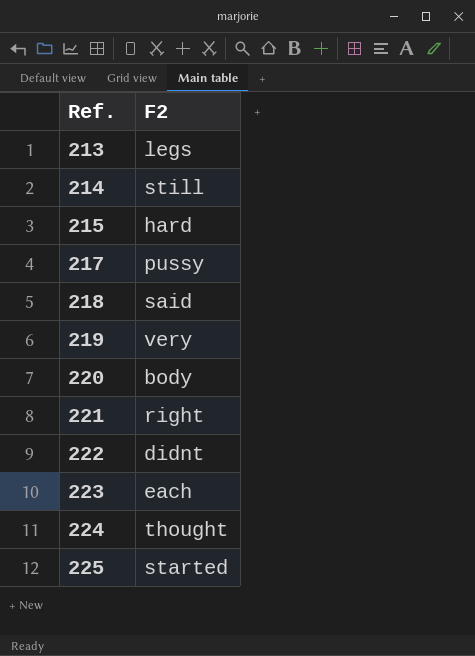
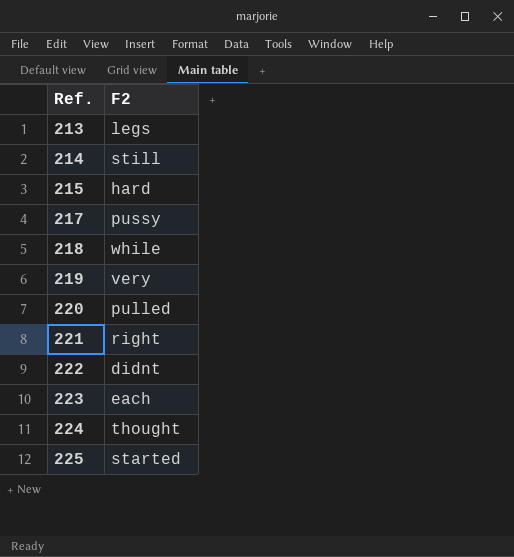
218 | F2: said -> while
220 | F2: body -> pulled

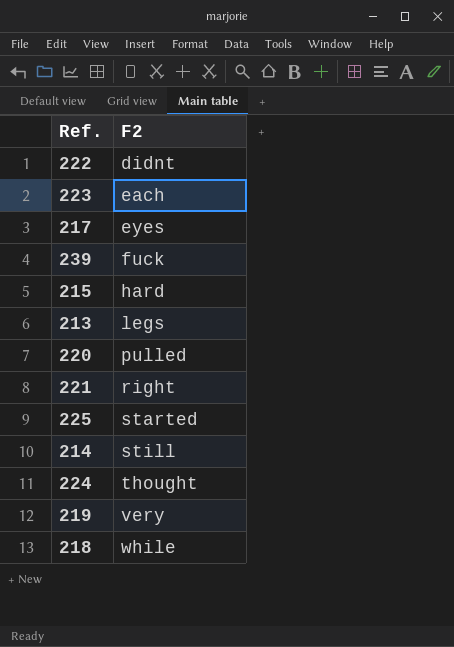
row order: Ref. ascending -> F2 ascending
217 | F2: pussy -> eyes
row 239: none -> fuck

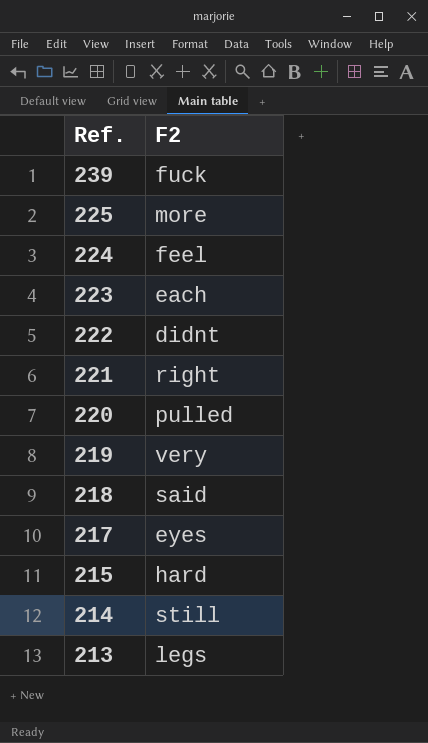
row order: F2 ascending -> Ref. descending
225 | F2: started -> more
224 | F2: thought -> feel
218 | F2: while -> said

